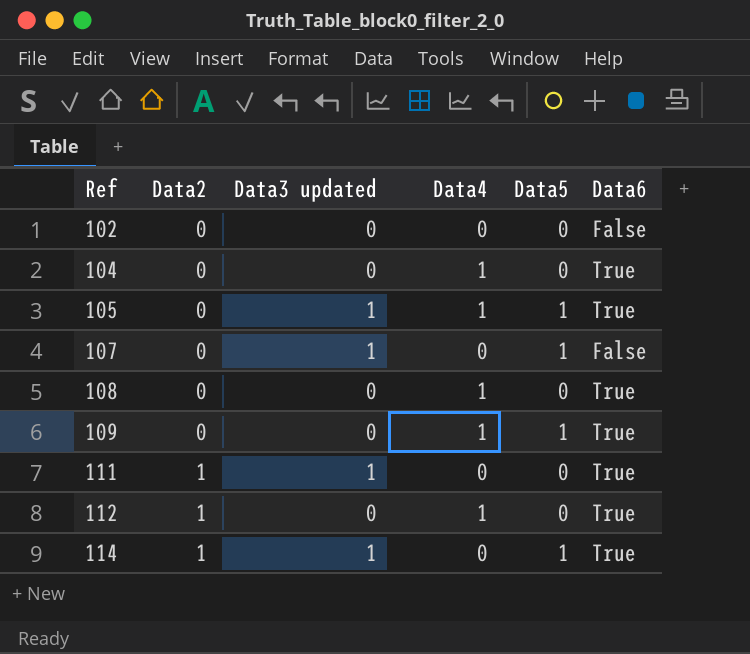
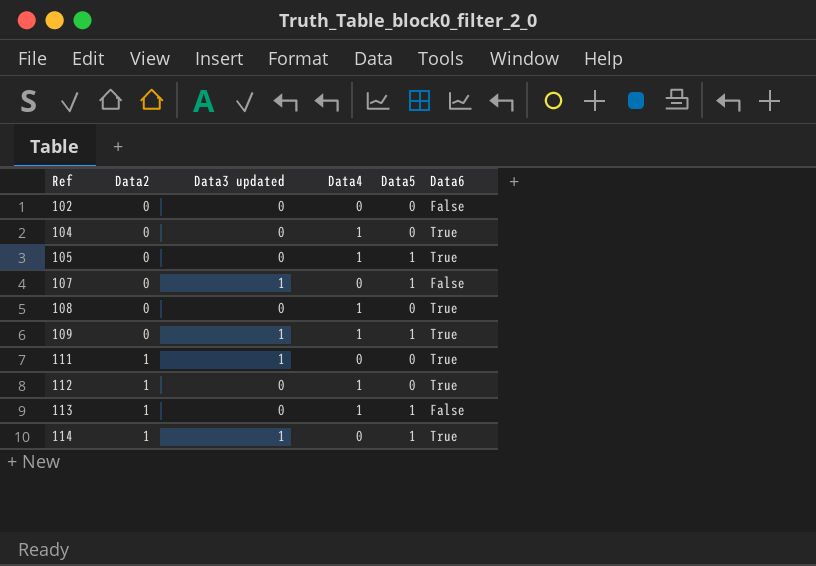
105 | Data3 updated: 1 -> 0
109 | Data3 updated: 0 -> 1
row 113: none -> 1 | 0 | 1 | 1 | False

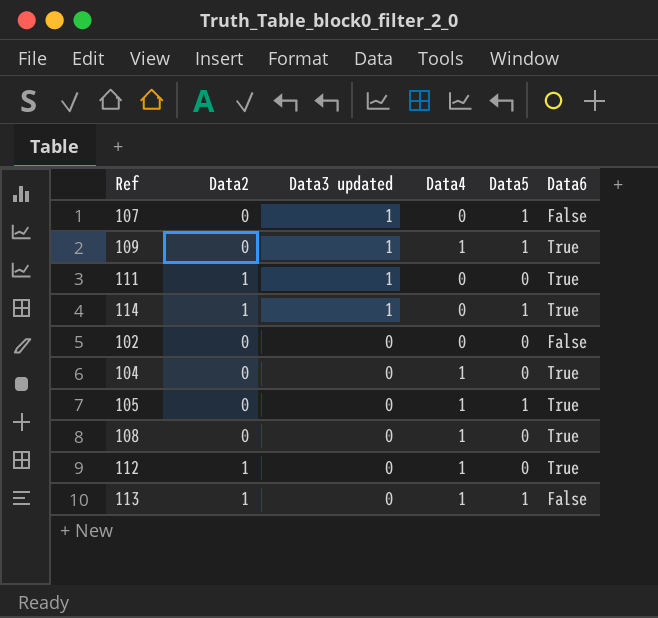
row order: Ref ascending -> Data3 updated descending

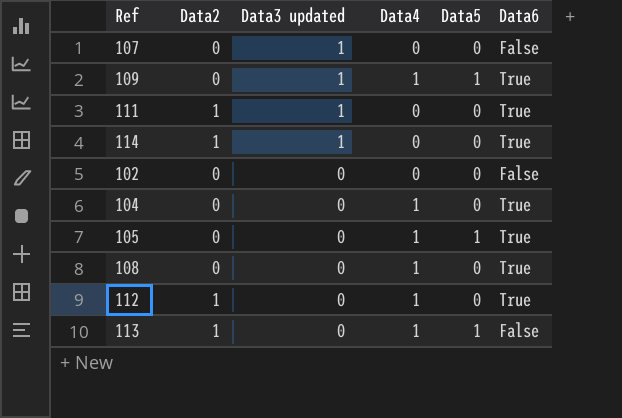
107 | Data5: 1 -> 0
114 | Data5: 1 -> 0

